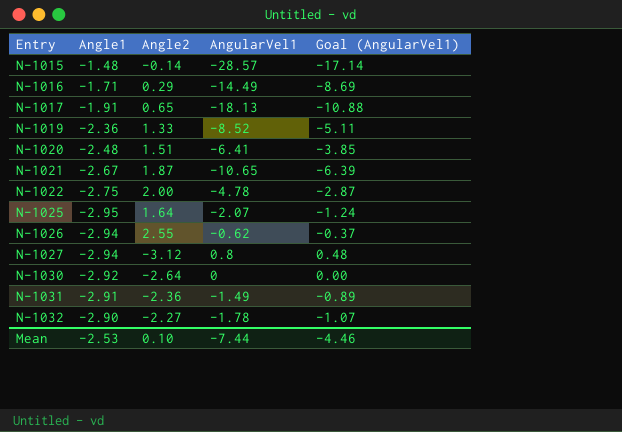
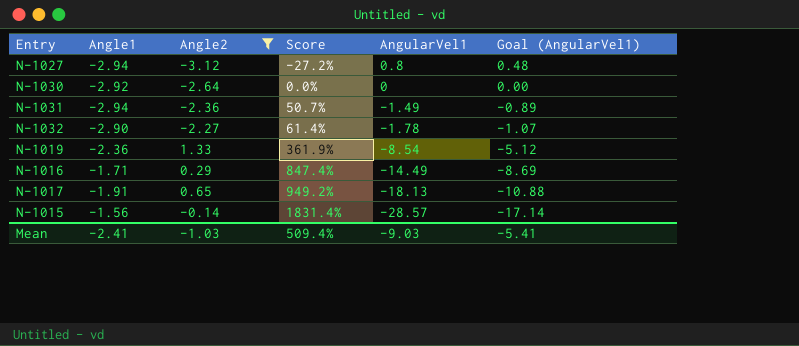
filter: none -> Angle2 <= 1.33
row order: Entry ascending -> Score ascending
column Score | formula: none -> [AngularVel1] / [Angle1]
N-1031 | Angle1: -2.91 -> -2.94
N-1019 | AngularVel1: -8.52 -> -8.54
N-1019 | Goal (AngularVel1): -5.11 -> -5.12
N-1015 | Angle1: -1.48 -> -1.56
Mean | Angle1: -2.53 -> -2.41
Mean | Angle2: 0.10 -> -1.03
Mean | AngularVel1: -7.44 -> -9.03
Mean | Goal (AngularVel1): -4.46 -> -5.41

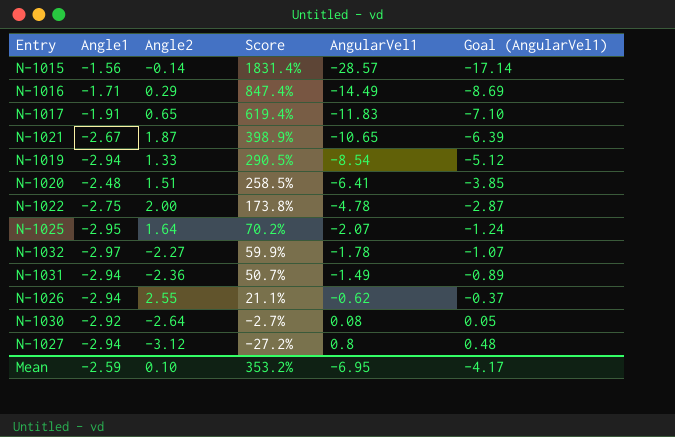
filter: Angle2 <= 1.33 -> none
row order: Score ascending -> Score descending
N-1017 | Score: 949.2% -> 619.4%
N-1017 | AngularVel1: -18.13 -> -11.83
N-1017 | Goal (AngularVel1): -10.88 -> -7.10
N-1019 | Angle1: -2.36 -> -2.94
N-1019 | Score: 361.9% -> 290.5%
N-1032 | Angle1: -2.90 -> -2.97
N-1032 | Score: 61.4% -> 59.9%
N-1030 | Score: 0.0% -> -2.7%
N-1030 | AngularVel1: 0 -> 0.08
N-1030 | Goal (AngularVel1): 0.00 -> 0.05
Mean | Angle1: -2.41 -> -2.59
Mean | Angle2: -1.03 -> 0.10
Mean | Score: 509.4% -> 353.2%
Mean | AngularVel1: -9.03 -> -6.95
Mean | Goal (AngularVel1): -5.41 -> -4.17

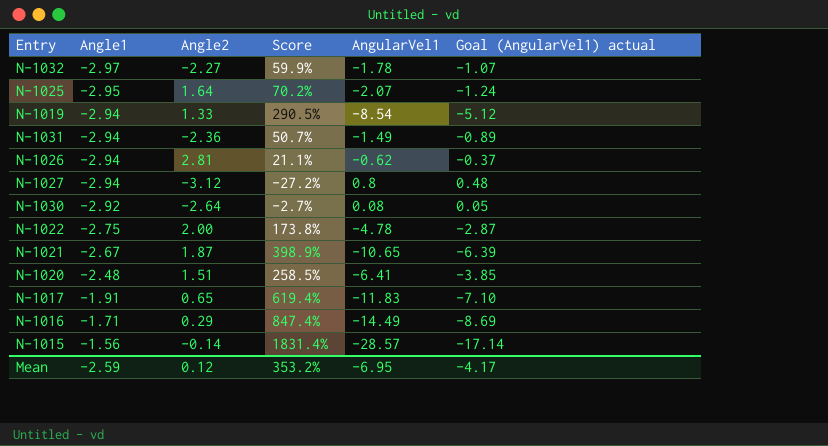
row order: Score descending -> Angle1 ascending
column name: Goal (AngularVel1) -> Goal (AngularVel1) actual
N-1026 | Angle2: 2.55 -> 2.81
Mean | Angle2: 0.10 -> 0.12

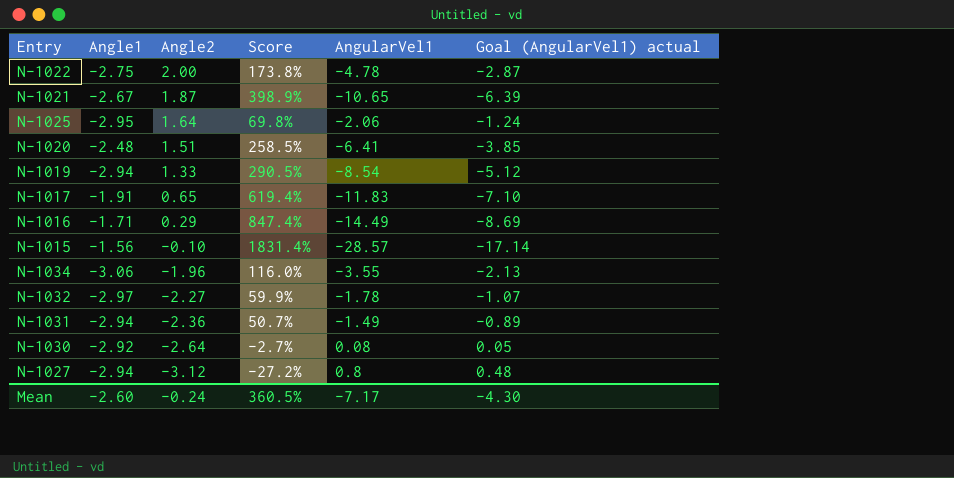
row order: Angle1 ascending -> Angle2 descending
row N-1026: -2.94 | 2.81 | 21.1% | -0.62 | -0.37 -> none
N-1025 | Score: 70.2% -> 69.8%
N-1025 | AngularVel1: -2.07 -> -2.06
N-1015 | Angle2: -0.14 -> -0.10
row N-1034: none -> -3.06 | -1.96 | 116.0% | -3.55 | -2.13
Mean | Angle1: -2.59 -> -2.60
Mean | Angle2: 0.12 -> -0.24
Mean | Score: 353.2% -> 360.5%
Mean | AngularVel1: -6.95 -> -7.17
Mean | Goal (AngularVel1) actual: -4.17 -> -4.30

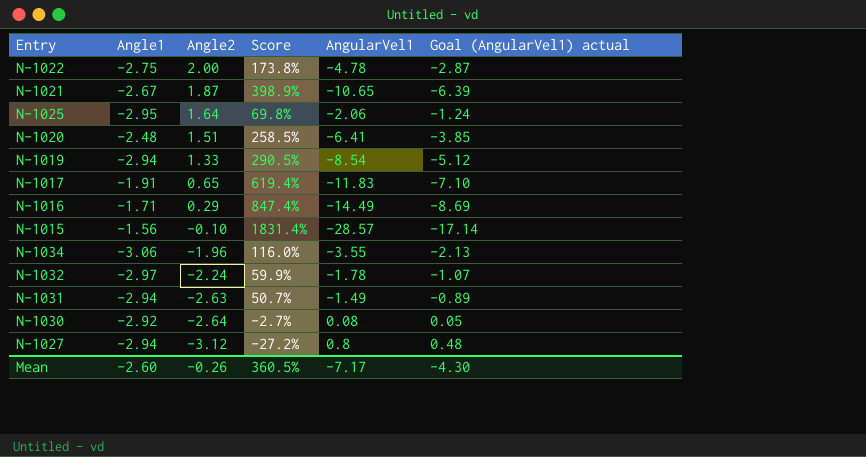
N-1032 | Angle2: -2.27 -> -2.24
N-1031 | Angle2: -2.36 -> -2.63
Mean | Angle2: -0.24 -> -0.26

